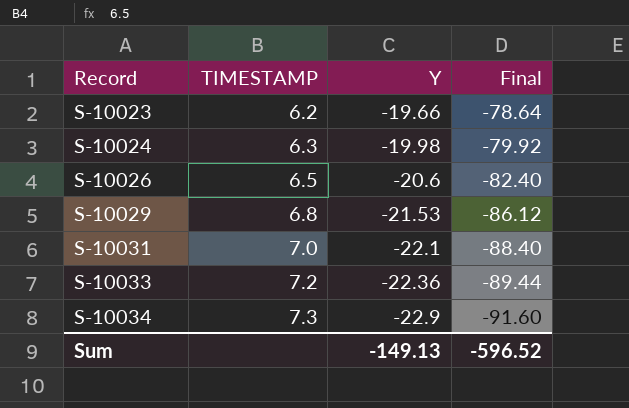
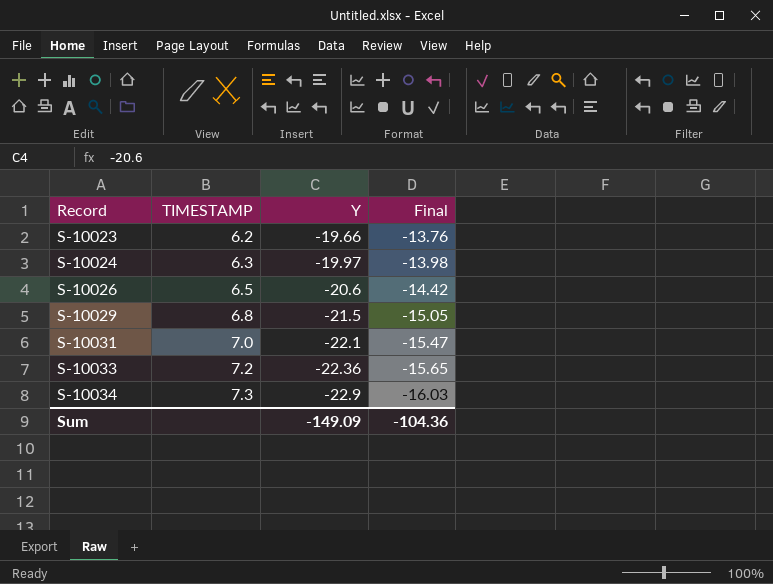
column Final | formula: [Y] * 4 -> [Y] * 0.7
S-10024 | Y: -19.98 -> -19.97
S-10029 | Y: -21.53 -> -21.5
Sum | Y: -149.13 -> -149.09
Sum | Final: -596.52 -> -104.36

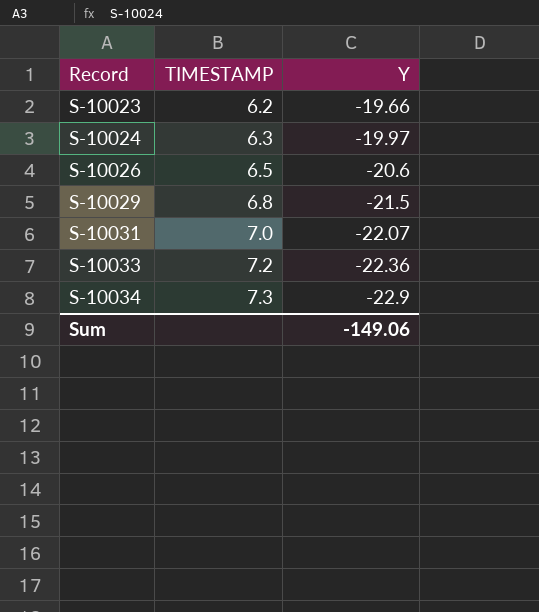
column Final | formula: [Y] * 0.7 -> none
S-10031 | Y: -22.1 -> -22.07
Sum | Y: -149.09 -> -149.06

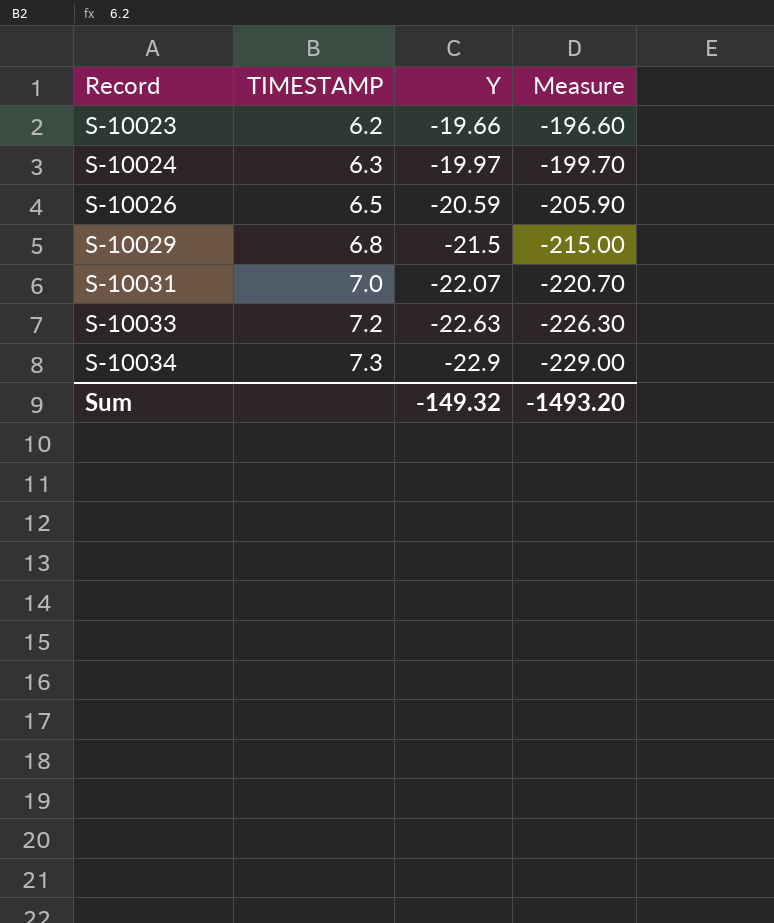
column Measure | formula: none -> [Y] * 10
S-10026 | Y: -20.6 -> -20.59
S-10033 | Y: -22.36 -> -22.63
Sum | Y: -149.06 -> -149.32

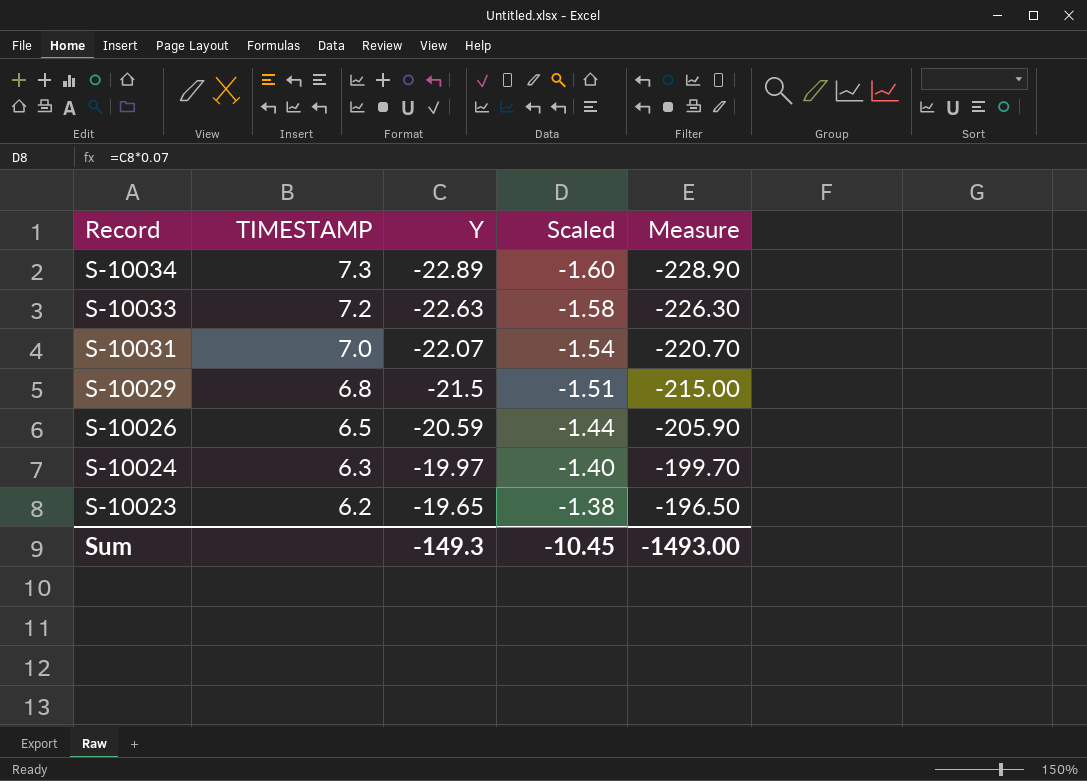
row order: Record ascending -> Record descending
column Scaled | formula: none -> [Y] * 0.07
S-10034 | Y: -22.9 -> -22.89
S-10034 | Measure: -229.00 -> -228.90
S-10023 | Y: -19.66 -> -19.65
S-10023 | Measure: -196.60 -> -196.50
Sum | Y: -149.32 -> -149.3
Sum | Measure: -1493.20 -> -1493.00

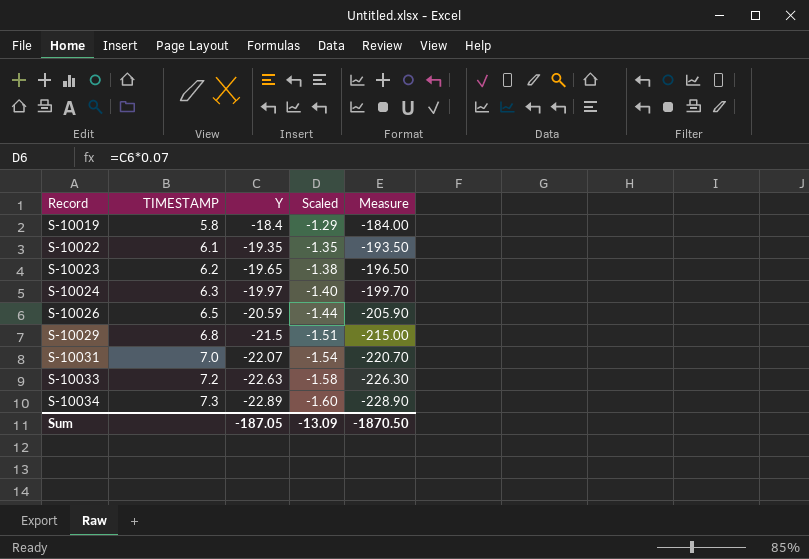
row order: Record descending -> Record ascending
row S-10019: none -> 5.8 | -18.4 | -1.29 | -184.00
row S-10022: none -> 6.1 | -19.35 | -1.35 | -193.50
Sum | Y: -149.3 -> -187.05
Sum | Scaled: -10.45 -> -13.09
Sum | Measure: -1493.00 -> -1870.50

